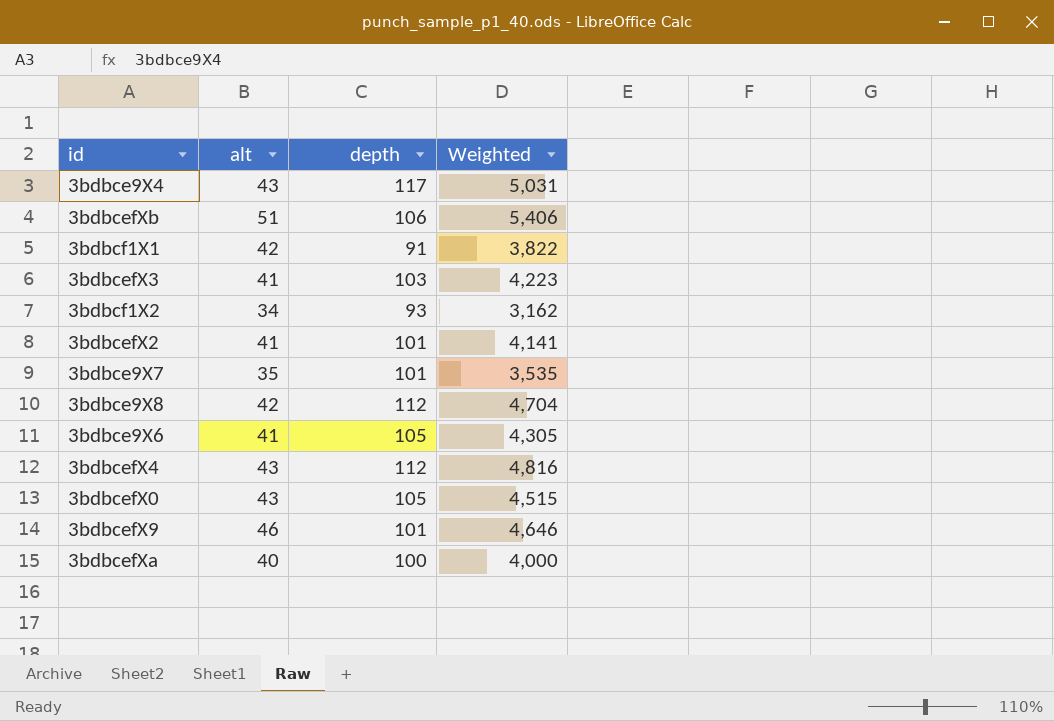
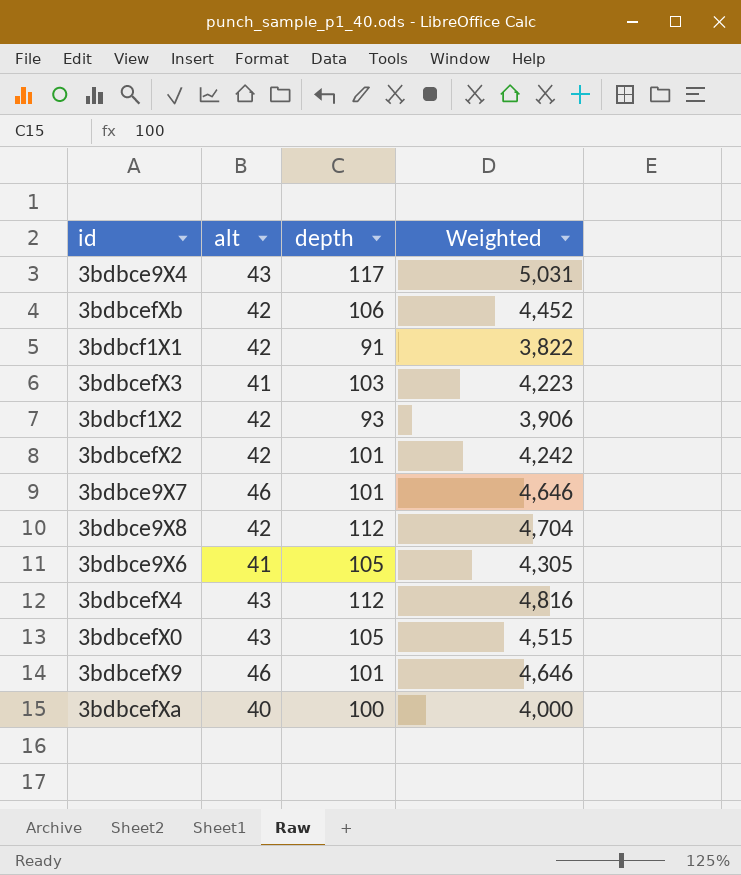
3bdbcefXb | alt: 51 -> 42
3bdbcefXb | Weighted: 5,406 -> 4,452
3bdbcf1X2 | alt: 34 -> 42
3bdbcf1X2 | Weighted: 3,162 -> 3,906
3bdbcefX2 | alt: 41 -> 42
3bdbcefX2 | Weighted: 4,141 -> 4,242
3bdbce9X7 | alt: 35 -> 46
3bdbce9X7 | Weighted: 3,535 -> 4,646

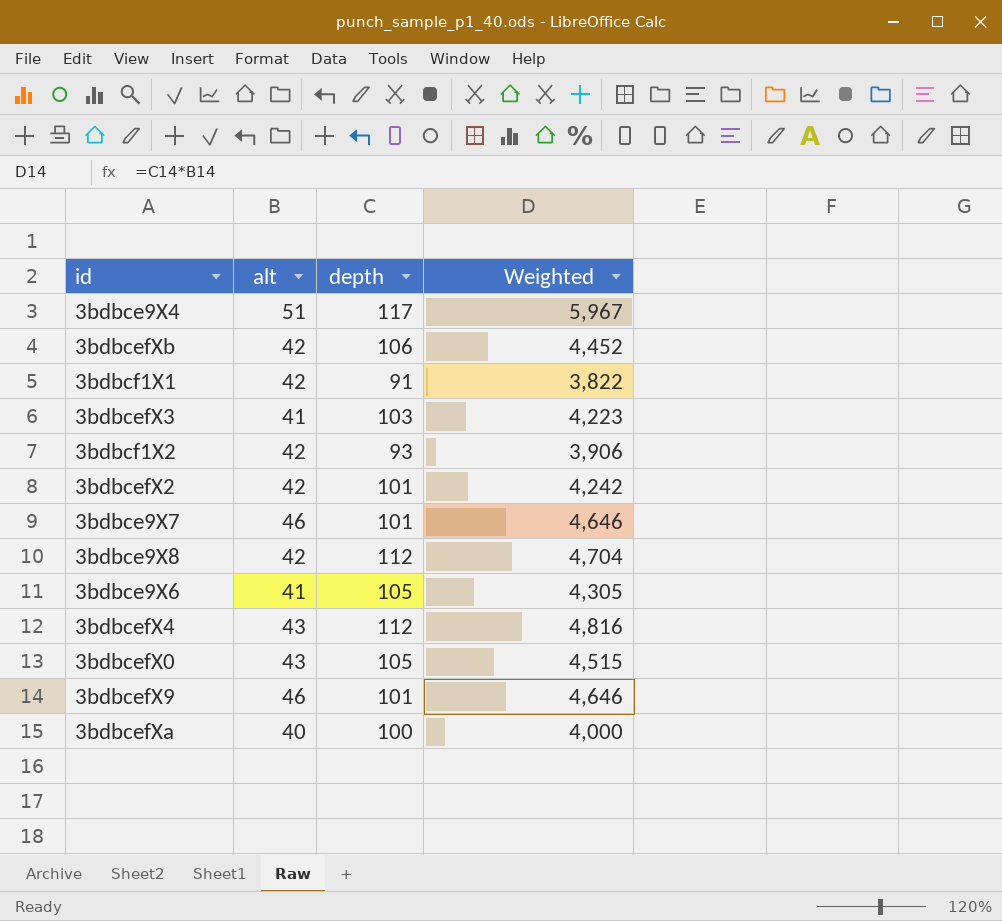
3bdbce9X4 | alt: 43 -> 51
3bdbce9X4 | Weighted: 5,031 -> 5,967

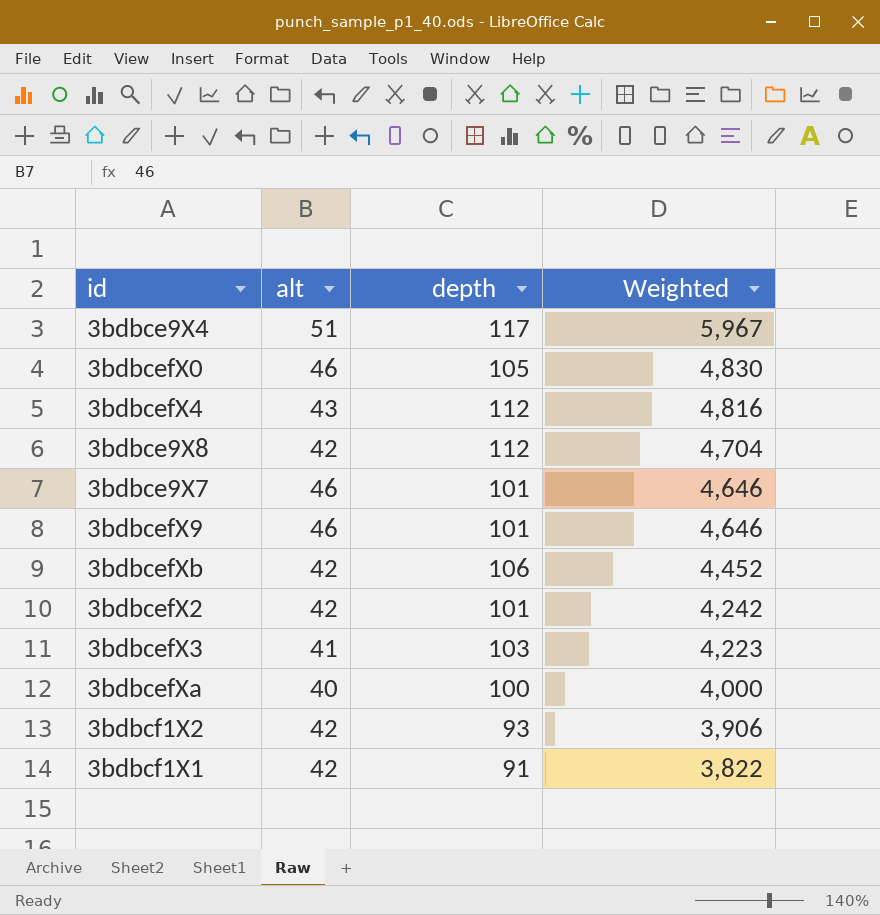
row order: none -> Weighted descending
row 3bdbce9X6: 41 | 105 | 4,305 -> none
3bdbcefX0 | alt: 43 -> 46
3bdbcefX0 | Weighted: 4,515 -> 4,830

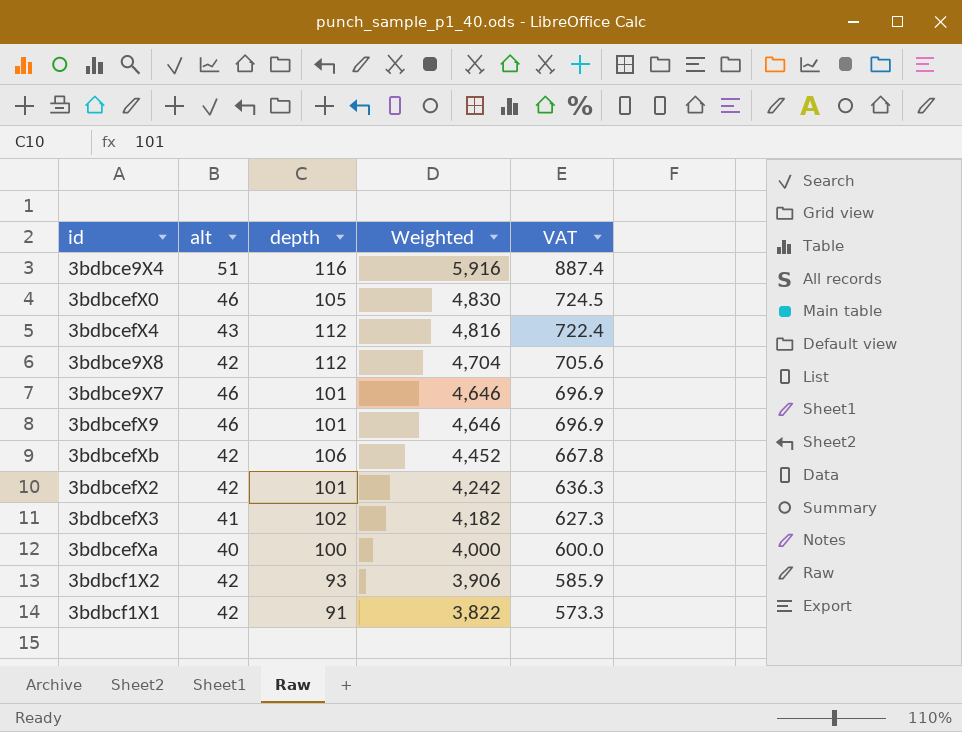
column VAT | formula: none -> [Weighted] * 0.15
3bdbce9X4 | depth: 117 -> 116
3bdbce9X4 | Weighted: 5,967 -> 5,916
3bdbcefX3 | depth: 103 -> 102
3bdbcefX3 | Weighted: 4,223 -> 4,182

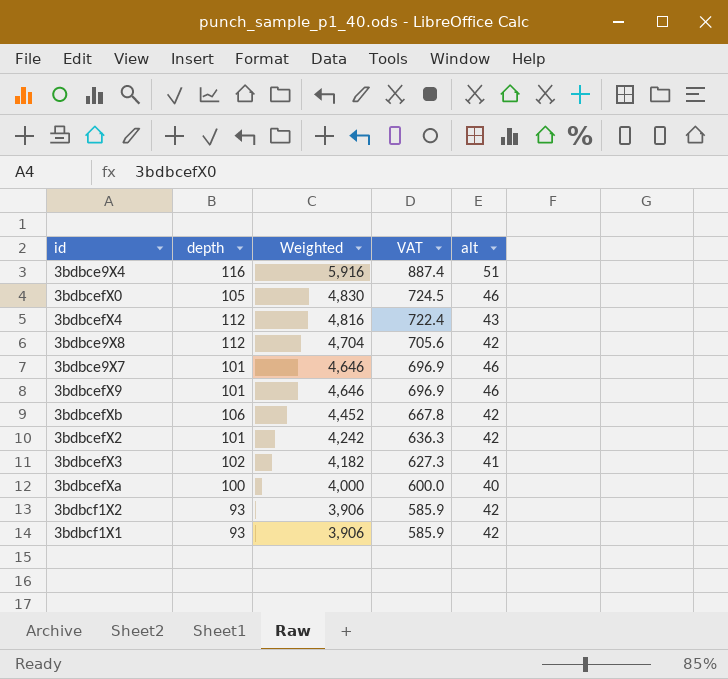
column alt | position: 2 -> 5
3bdbcf1X1 | depth: 91 -> 93
3bdbcf1X1 | Weighted: 3,822 -> 3,906
3bdbcf1X1 | VAT: 573.3 -> 585.9

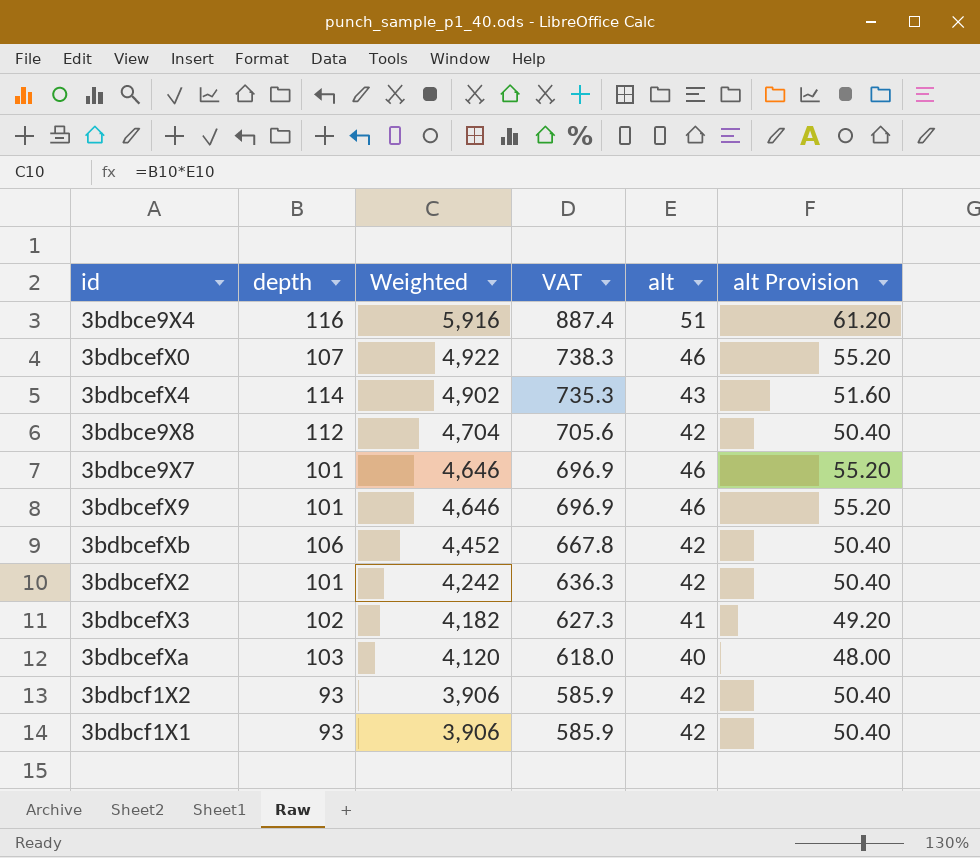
column alt Provision | formula: none -> [alt] * 1.2
3bdbcefX0 | depth: 105 -> 107
3bdbcefX0 | Weighted: 4,830 -> 4,922
3bdbcefX0 | VAT: 724.5 -> 738.3
3bdbcefX4 | depth: 112 -> 114
3bdbcefX4 | Weighted: 4,816 -> 4,902
3bdbcefX4 | VAT: 722.4 -> 735.3
3bdbcefXa | depth: 100 -> 103
3bdbcefXa | Weighted: 4,000 -> 4,120
3bdbcefXa | VAT: 600.0 -> 618.0

